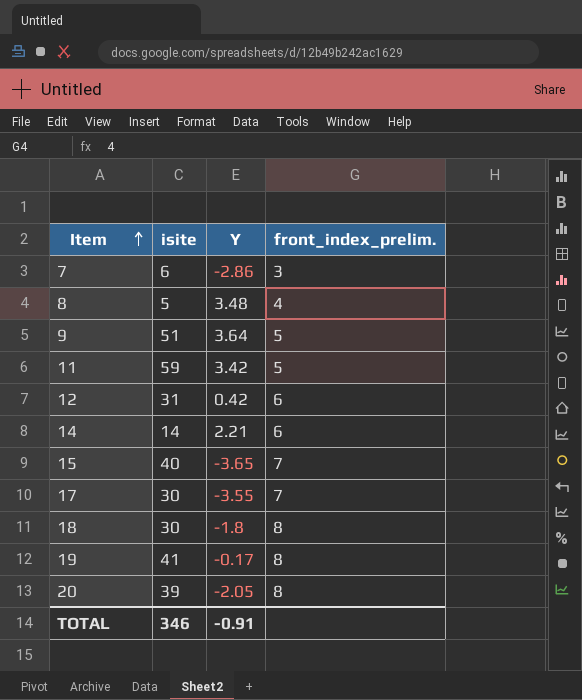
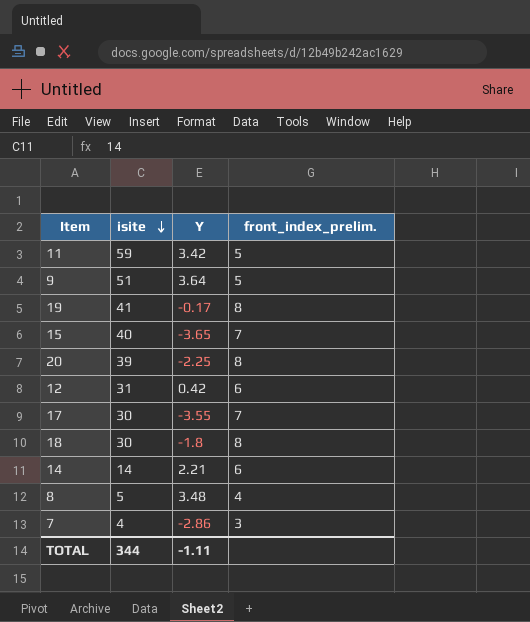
row order: Item ascending -> isite descending
20 | Y: -2.05 -> -2.25
7 | isite: 6 -> 4
TOTAL | isite: 346 -> 344
TOTAL | Y: -0.91 -> -1.11

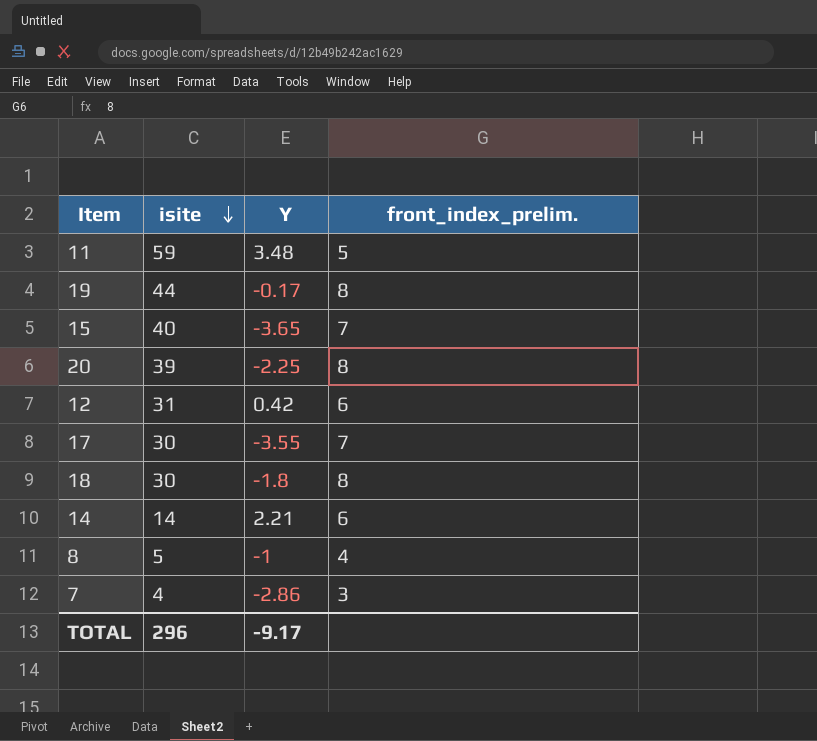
row 9: 51 | 3.64 | 5 -> none
11 | Y: 3.42 -> 3.48
19 | isite: 41 -> 44
8 | Y: 3.48 -> -1
TOTAL | isite: 344 -> 296
TOTAL | Y: -1.11 -> -9.17

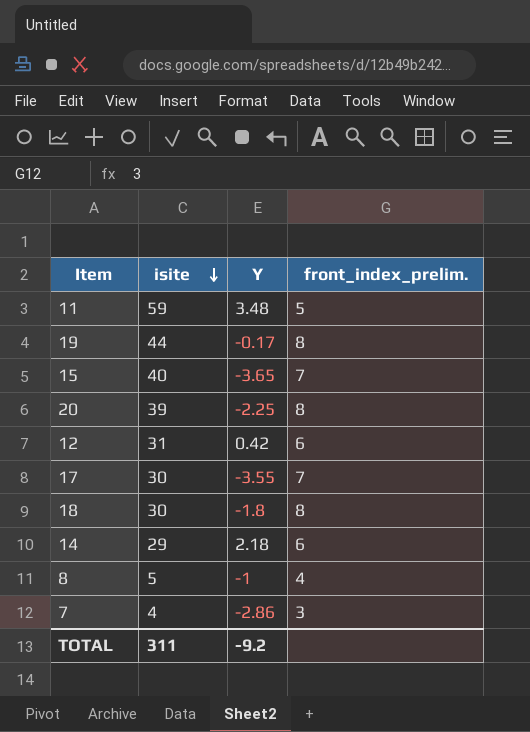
14 | isite: 14 -> 29
14 | Y: 2.21 -> 2.18
TOTAL | isite: 296 -> 311
TOTAL | Y: -9.17 -> -9.2

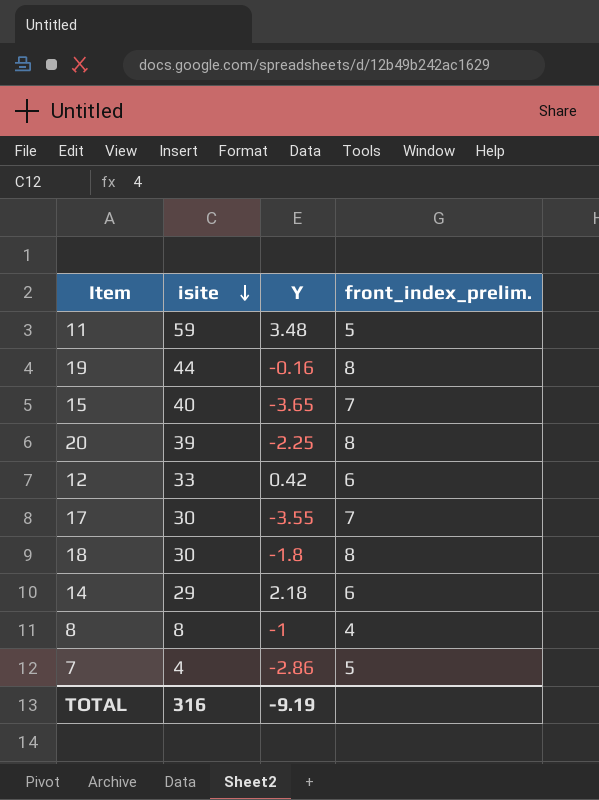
19 | Y: -0.17 -> -0.16
12 | isite: 31 -> 33
8 | isite: 5 -> 8
7 | front_index_prelim.: 3 -> 5
TOTAL | isite: 311 -> 316
TOTAL | Y: -9.2 -> -9.19

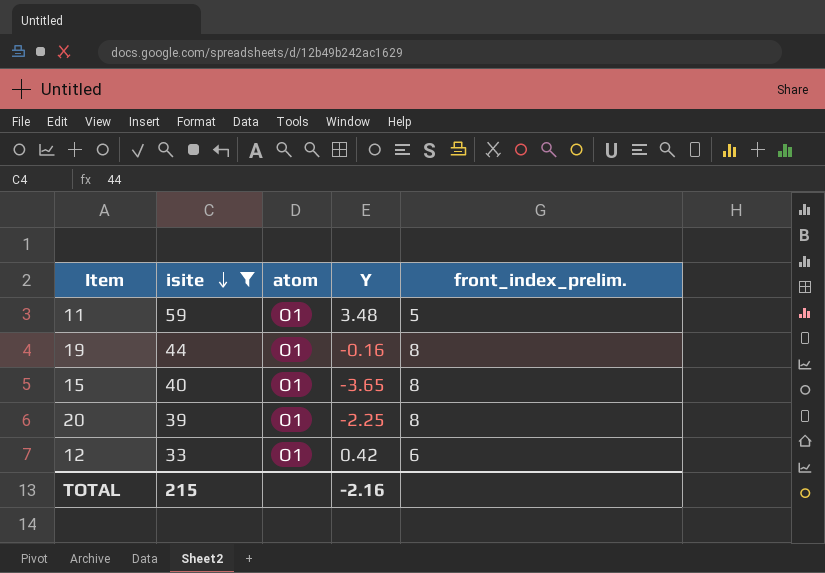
filter: none -> isite >= 33
column atom | position: none -> 3
15 | front_index_prelim.: 7 -> 8
TOTAL | isite: 316 -> 215
TOTAL | Y: -9.19 -> -2.16

